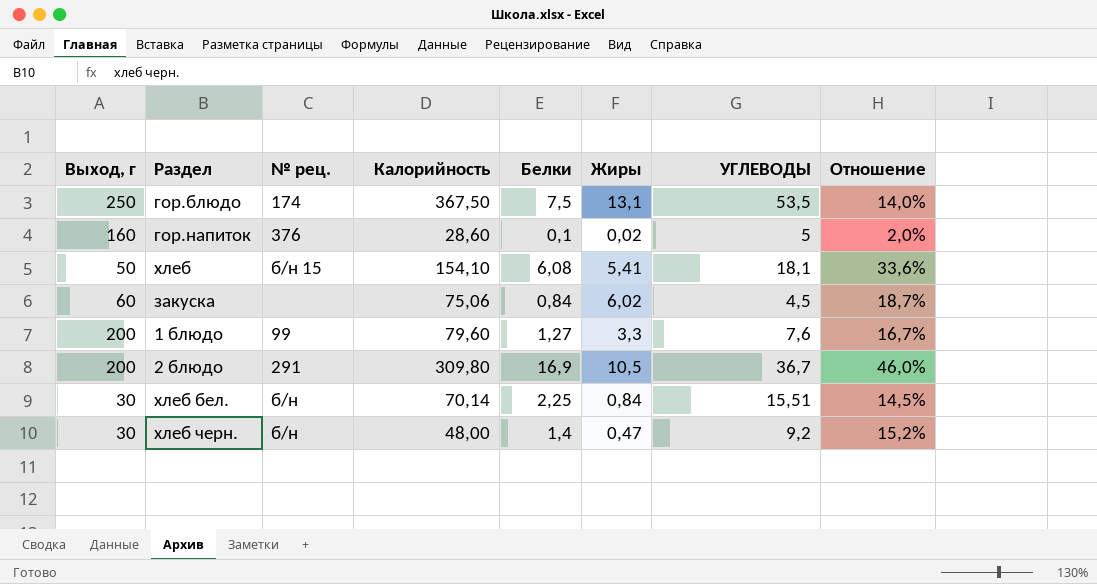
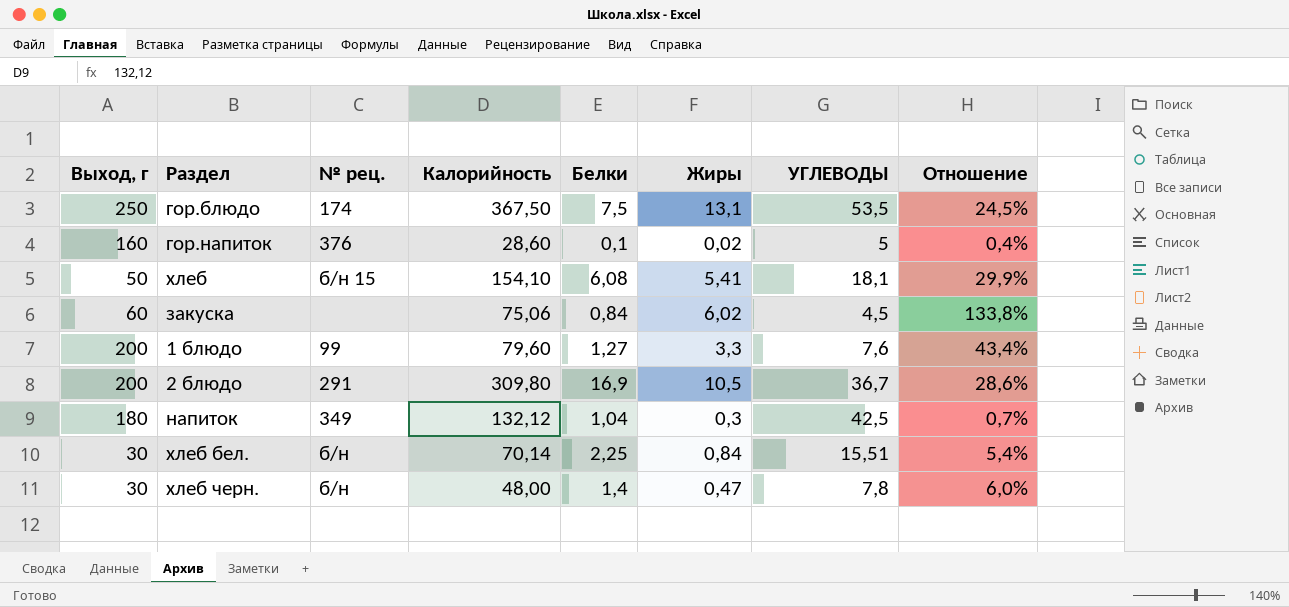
column Отношение | formula: [Белки] / [УГЛЕВОДЫ] -> [Жиры] / [УГЛЕВОДЫ]
row напиток: none -> 180 | 349 | 132,12 | 1,04 | 0,3 | 42,5 | 0,7%
хлеб черн. | УГЛЕВОДЫ: 9,2 -> 7,8

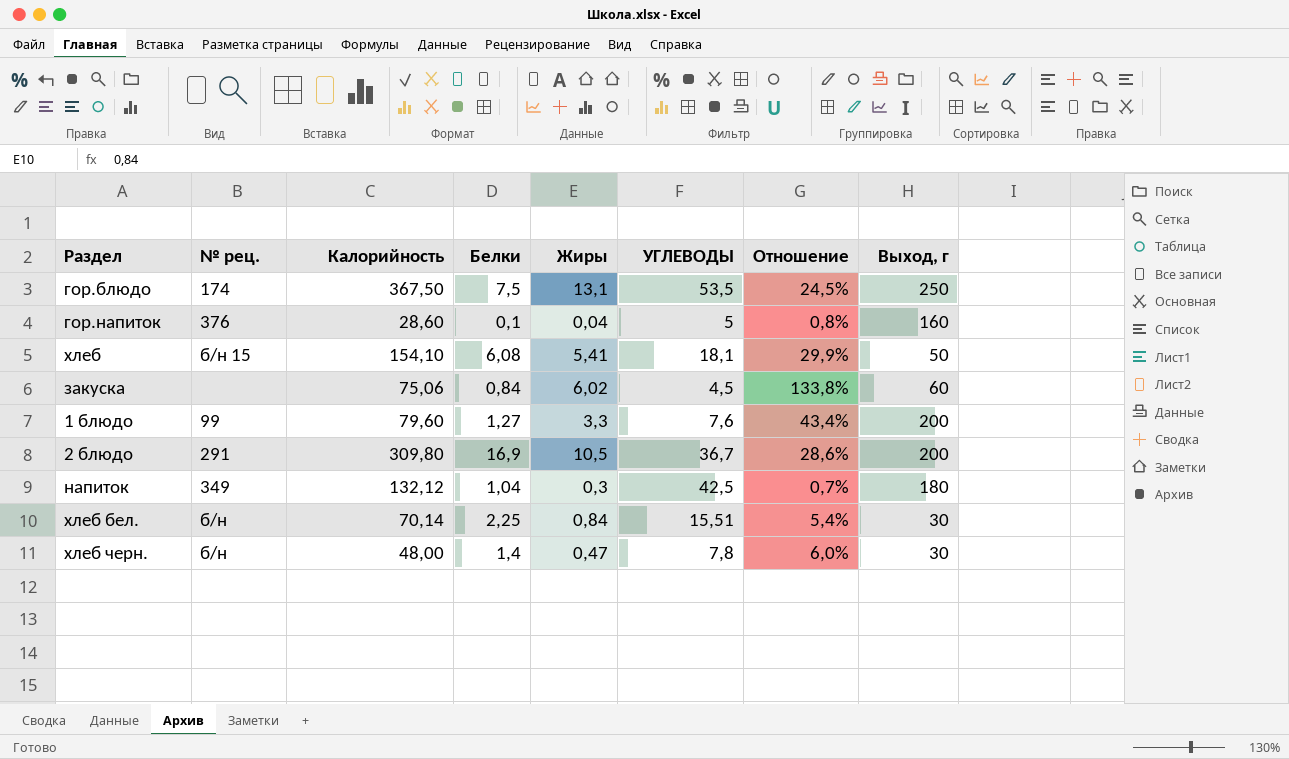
column Выход, г | position: 1 -> 8
гор.напиток | Жиры: 0,02 -> 0,04
гор.напиток | Отношение: 0,4% -> 0,8%

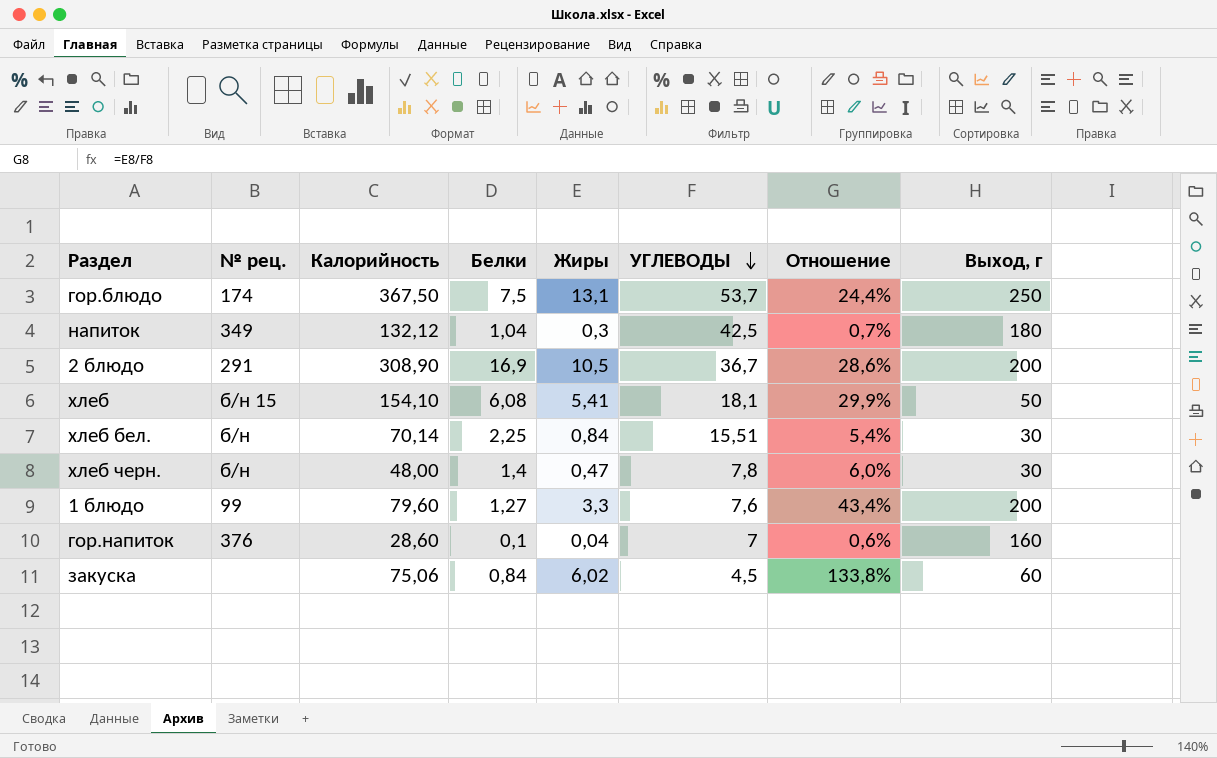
row order: none -> УГЛЕВОДЫ descending
гор.блюдо | УГЛЕВОДЫ: 53,5 -> 53,7
гор.блюдо | Отношение: 24,5% -> 24,4%
2 блюдо | Калорийность: 309,80 -> 308,90
гор.напиток | УГЛЕВОДЫ: 5 -> 7
гор.напиток | Отношение: 0,8% -> 0,6%

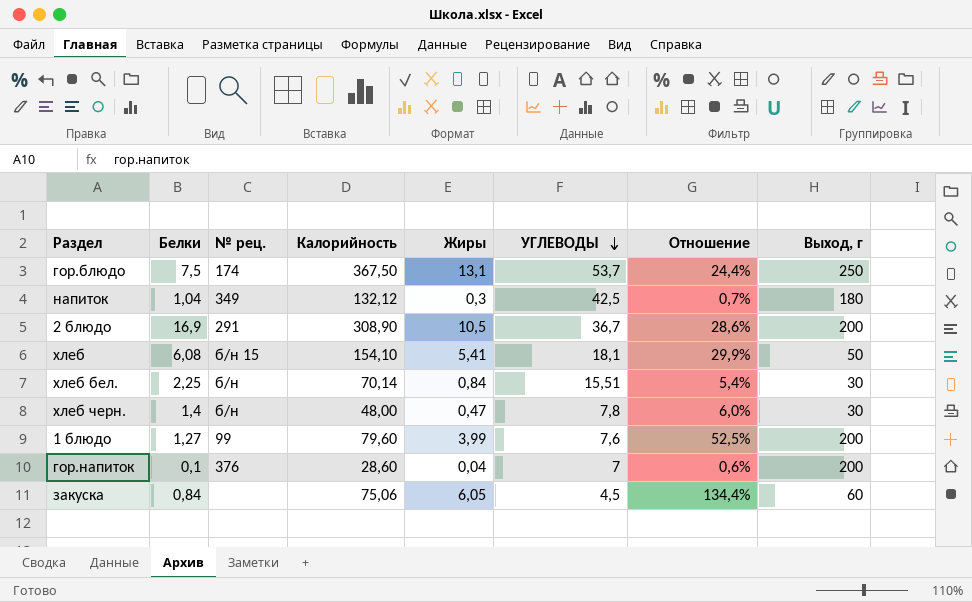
column Белки | position: 4 -> 2
1 блюдо | Жиры: 3,3 -> 3,99
1 блюдо | Отношение: 43,4% -> 52,5%
гор.напиток | Выход, г: 160 -> 200
закуска | Жиры: 6,02 -> 6,05
закуска | Отношение: 133,8% -> 134,4%

